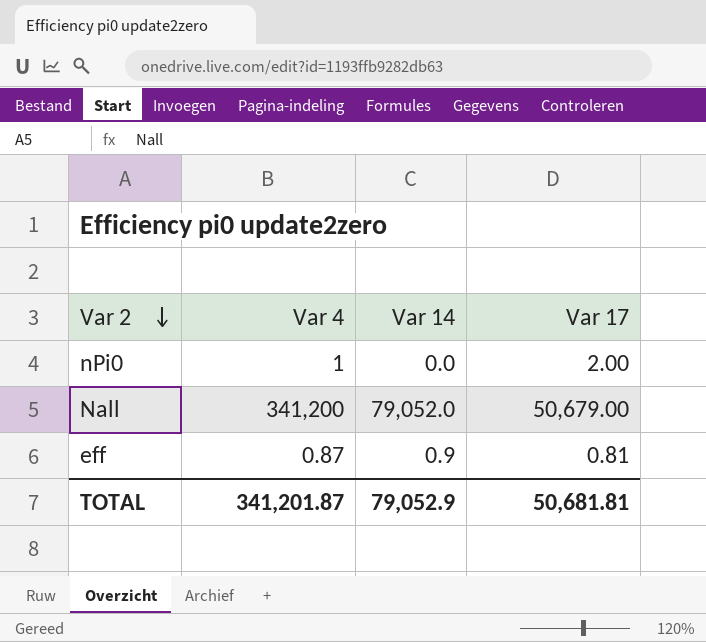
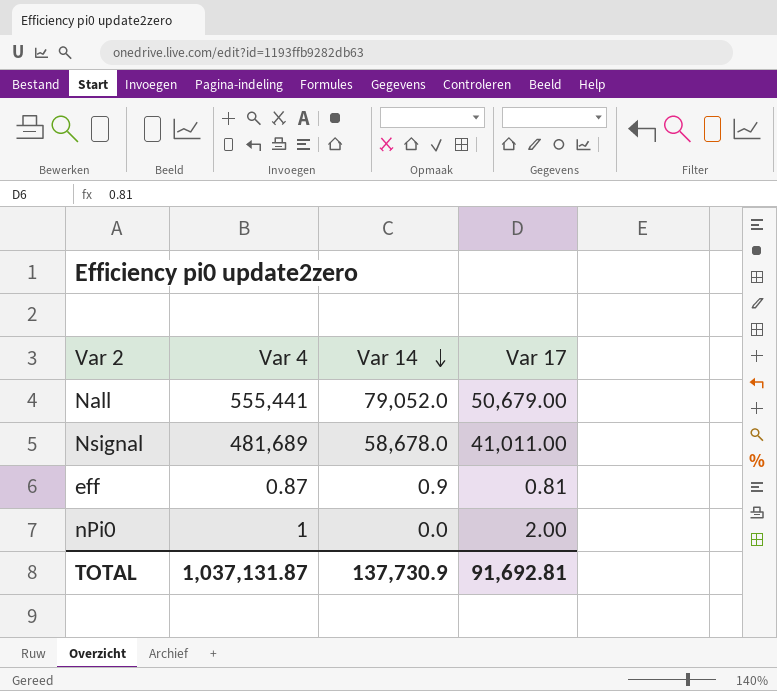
row order: Var 2 descending -> Var 14 descending
Nall | Var 4: 341,200 -> 555,441
row Nsignal: none -> 481,689 | 58,678.0 | 41,011.00
TOTAL | Var 4: 341,201.87 -> 1,037,131.87
TOTAL | Var 14: 79,052.9 -> 137,730.9
TOTAL | Var 17: 50,681.81 -> 91,692.81

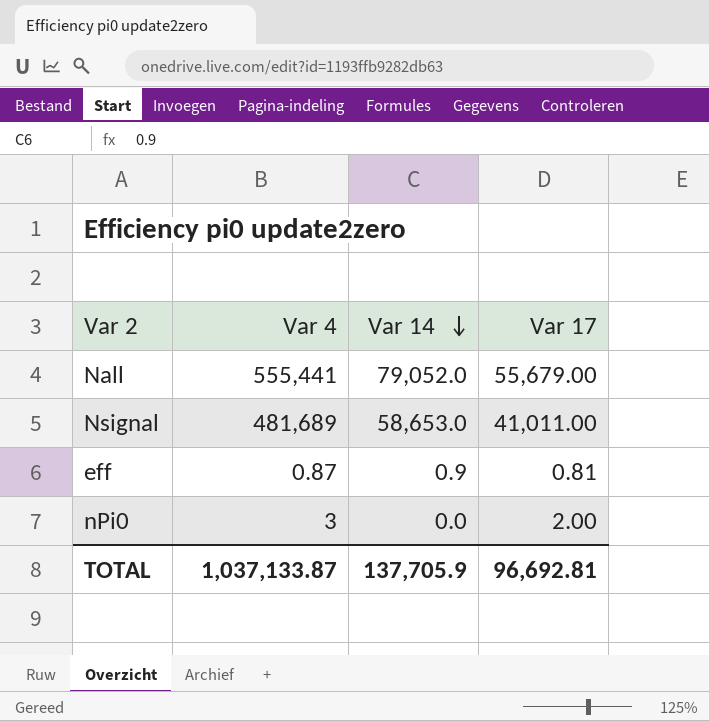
Nall | Var 17: 50,679.00 -> 55,679.00
Nsignal | Var 14: 58,678.0 -> 58,653.0
nPi0 | Var 4: 1 -> 3
TOTAL | Var 4: 1,037,131.87 -> 1,037,133.87
TOTAL | Var 14: 137,730.9 -> 137,705.9
TOTAL | Var 17: 91,692.81 -> 96,692.81

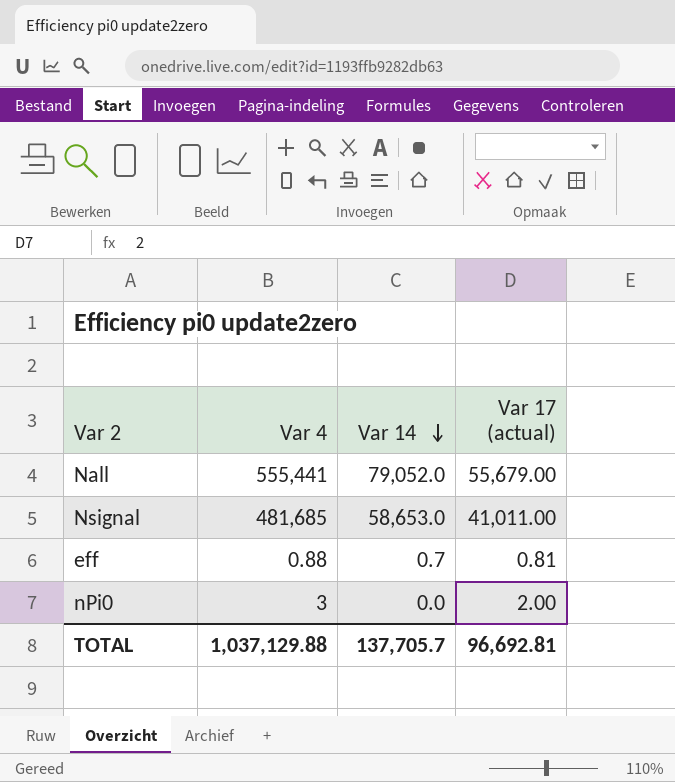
column name: Var 17 -> Var 17 (actual)
Nsignal | Var 4: 481,689 -> 481,685
eff | Var 4: 0.87 -> 0.88
eff | Var 14: 0.9 -> 0.7
TOTAL | Var 4: 1,037,133.87 -> 1,037,129.88
TOTAL | Var 14: 137,705.9 -> 137,705.7

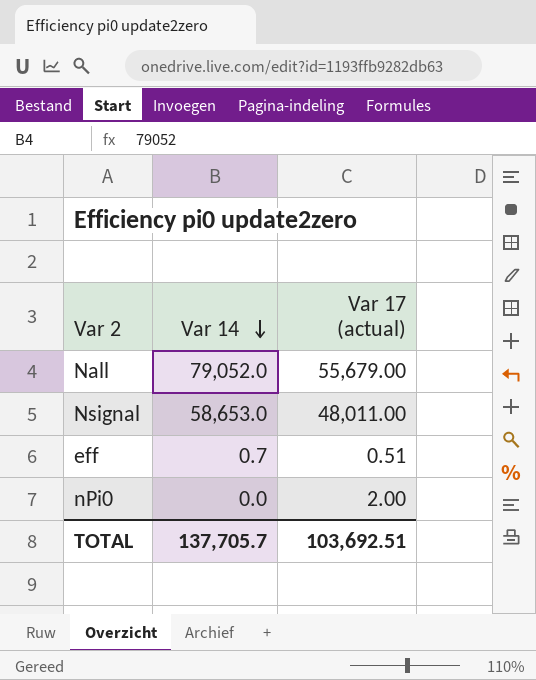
column Var 4 | position: 2 -> none
Nsignal | Var 17 (actual): 41,011.00 -> 48,011.00
eff | Var 17 (actual): 0.81 -> 0.51
TOTAL | Var 17 (actual): 96,692.81 -> 103,692.51

